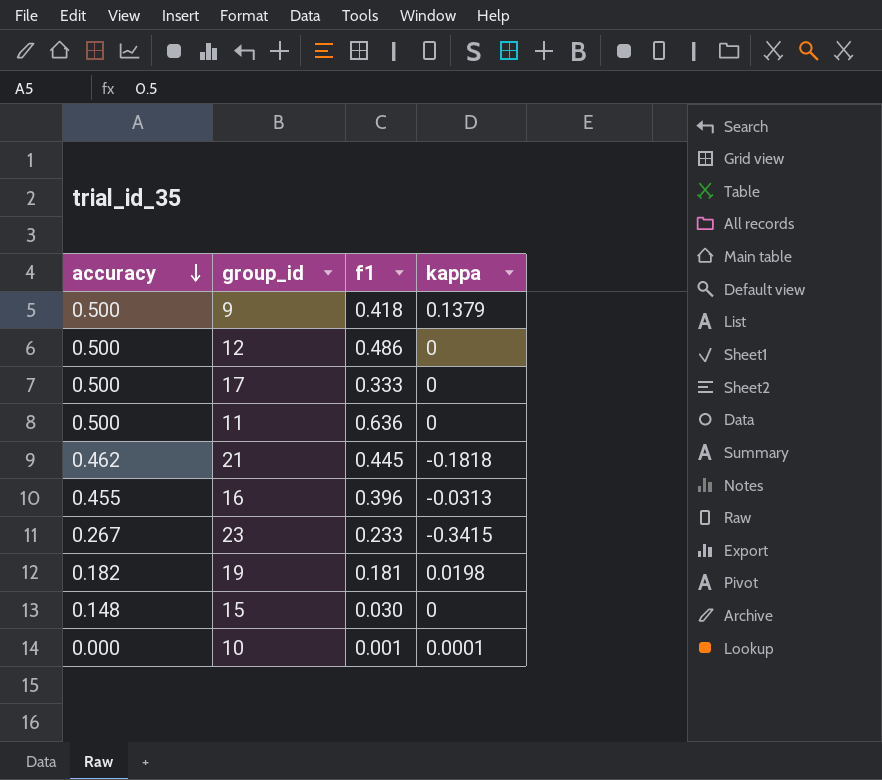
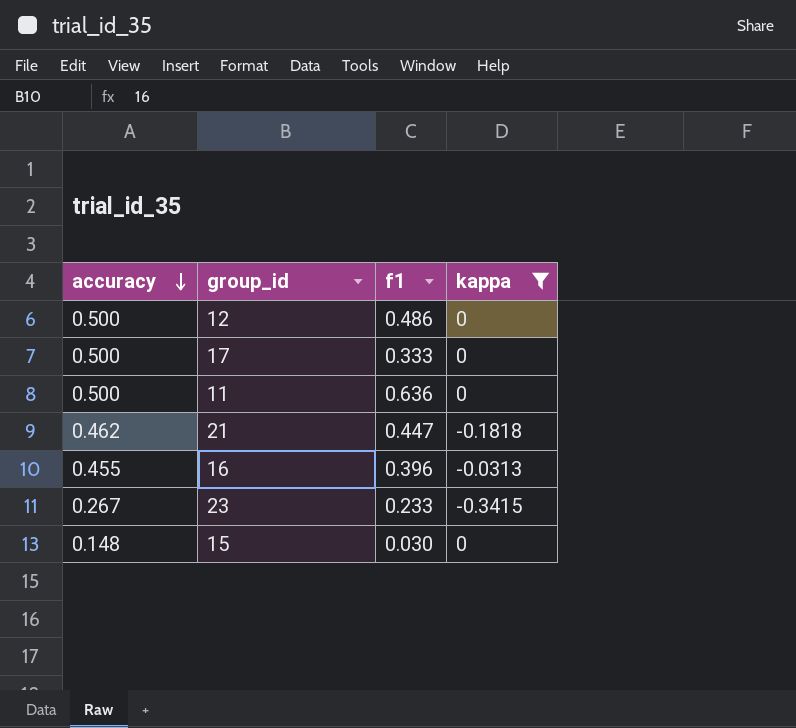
filter: none -> kappa <= 0
21 | f1: 0.445 -> 0.447

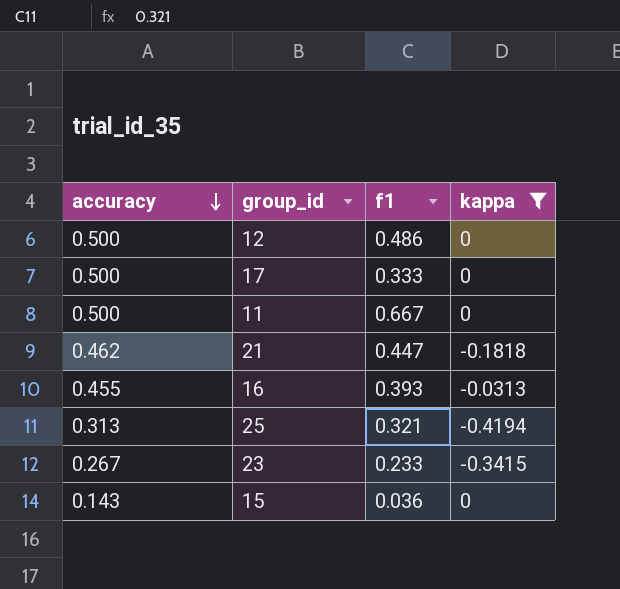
11 | f1: 0.636 -> 0.667
16 | f1: 0.396 -> 0.393
row 25: none -> 0.313 | 0.321 | -0.4194
15 | accuracy: 0.148 -> 0.143
15 | f1: 0.030 -> 0.036

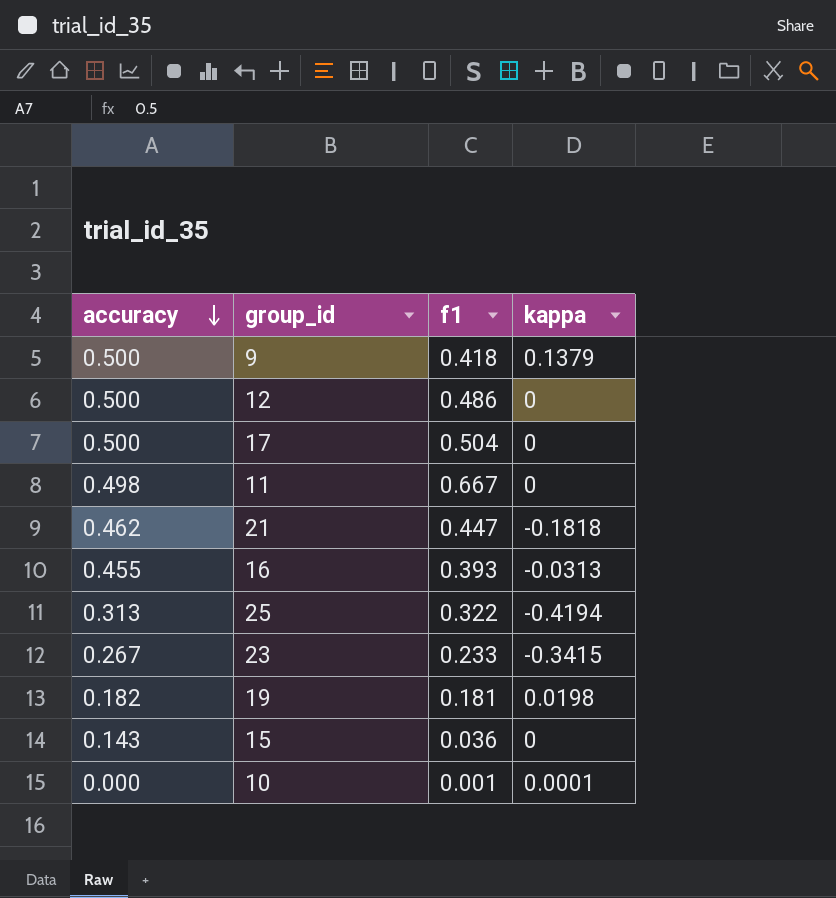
filter: kappa <= 0 -> none
17 | f1: 0.333 -> 0.504
11 | accuracy: 0.500 -> 0.498
25 | f1: 0.321 -> 0.322

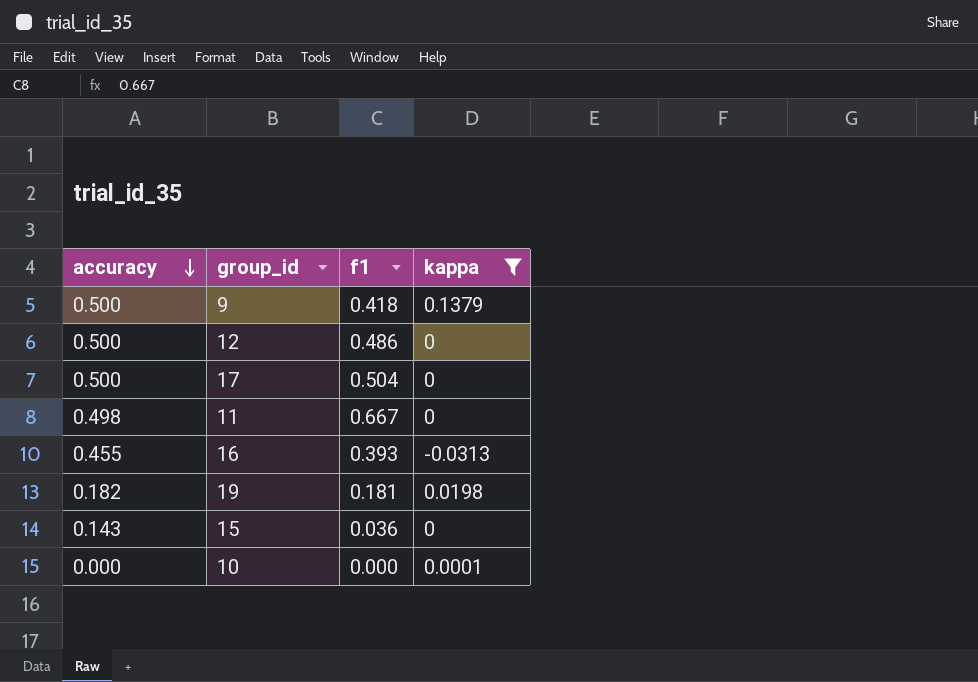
filter: none -> kappa >= -0.0313
10 | f1: 0.001 -> 0.000

